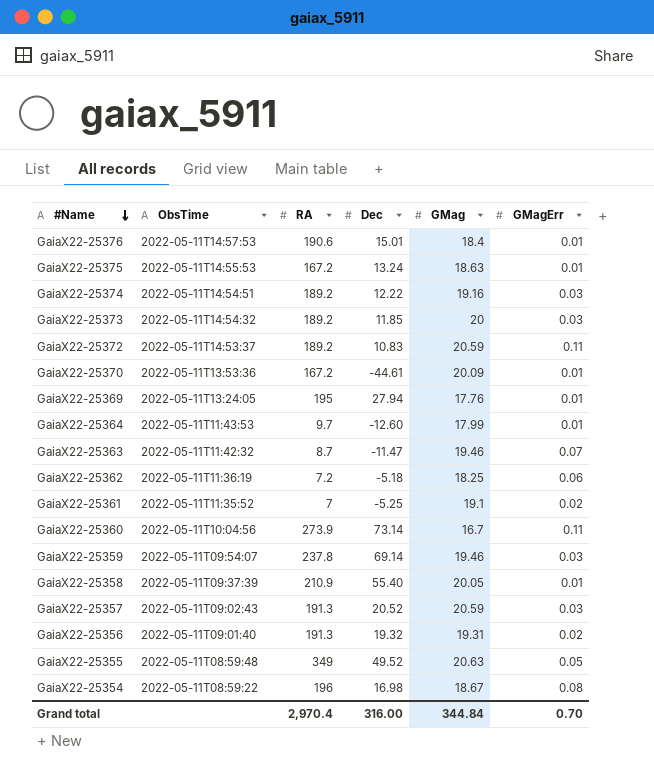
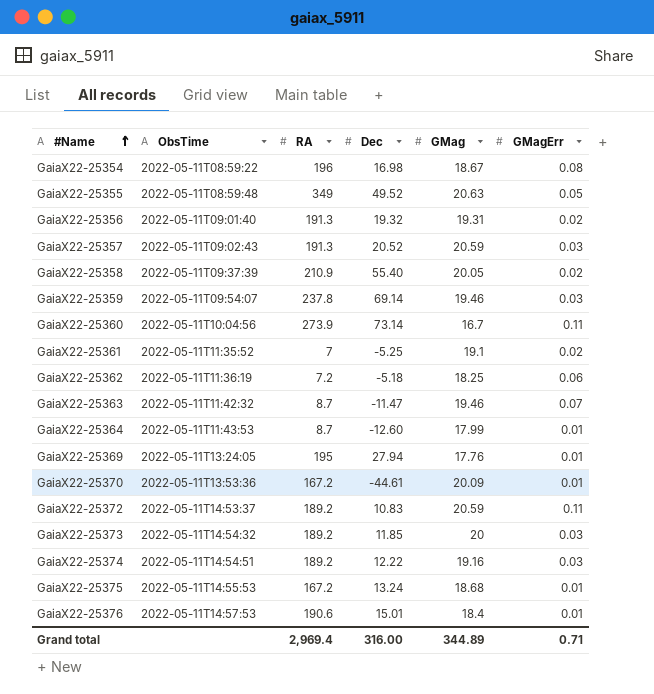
row order: #Name descending -> #Name ascending
GaiaX22-25358 | GMagErr: 0.01 -> 0.02
GaiaX22-25364 | RA: 9.7 -> 8.7
GaiaX22-25375 | GMag: 18.63 -> 18.68
Grand total | RA: 2,970.4 -> 2,969.4
Grand total | GMag: 344.84 -> 344.89
Grand total | GMagErr: 0.70 -> 0.71

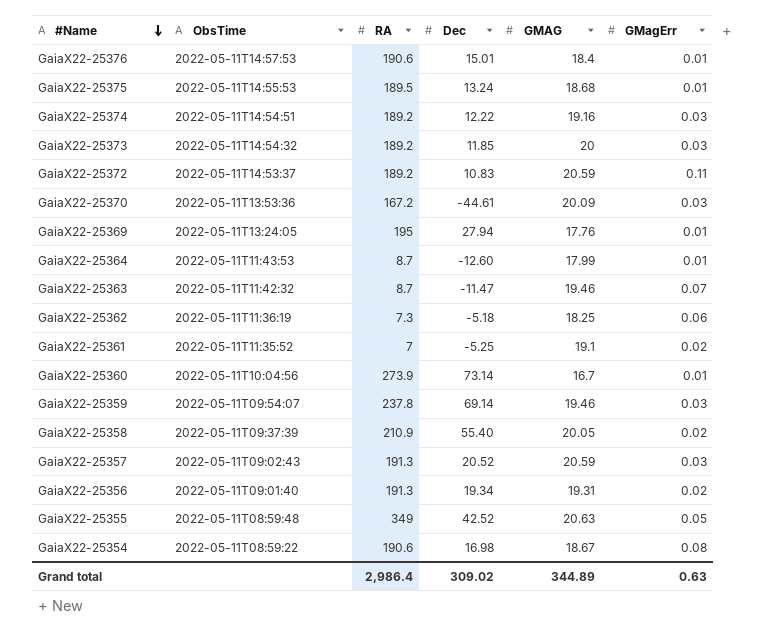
row order: #Name ascending -> #Name descending
column name: GMag -> GMAG
GaiaX22-25375 | RA: 167.2 -> 189.5
GaiaX22-25370 | GMagErr: 0.01 -> 0.03
GaiaX22-25362 | RA: 7.2 -> 7.3
GaiaX22-25360 | GMagErr: 0.11 -> 0.01
GaiaX22-25356 | Dec: 19.32 -> 19.34
GaiaX22-25355 | Dec: 49.52 -> 42.52
GaiaX22-25354 | RA: 196 -> 190.6
Grand total | RA: 2,969.4 -> 2,986.4
Grand total | Dec: 316.00 -> 309.02
Grand total | GMagErr: 0.71 -> 0.63

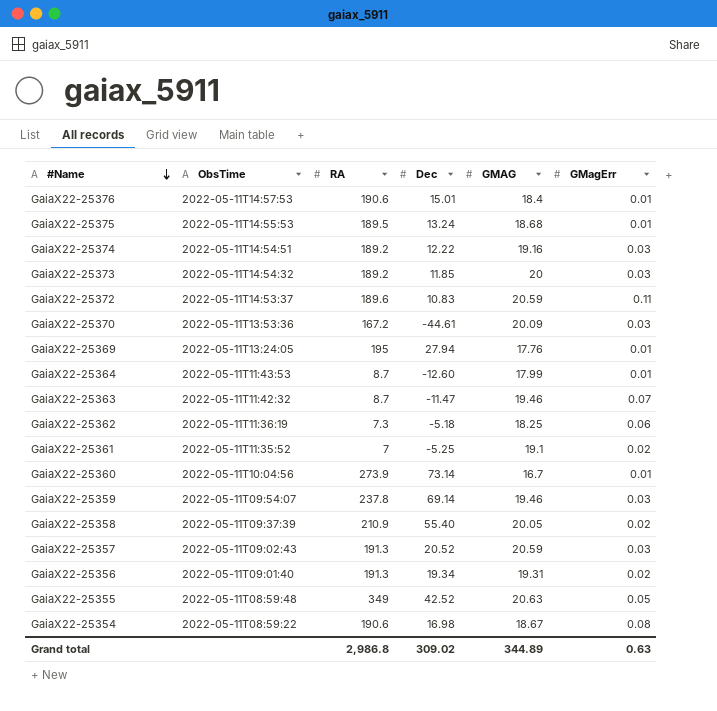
GaiaX22-25372 | RA: 189.2 -> 189.6
Grand total | RA: 2,986.4 -> 2,986.8

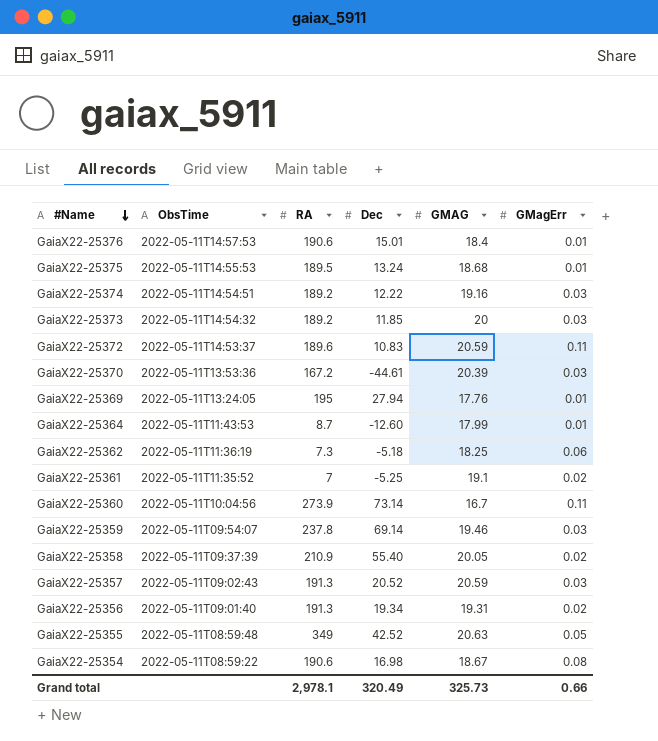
row GaiaX22-25363: 2022-05-11T11:42:32 | 8.7 | -11.47 | 19.46 | 0.07 -> none
GaiaX22-25370 | GMAG: 20.09 -> 20.39
GaiaX22-25360 | GMagErr: 0.01 -> 0.11
Grand total | RA: 2,986.8 -> 2,978.1
Grand total | Dec: 309.02 -> 320.49
Grand total | GMAG: 344.89 -> 325.73
Grand total | GMagErr: 0.63 -> 0.66

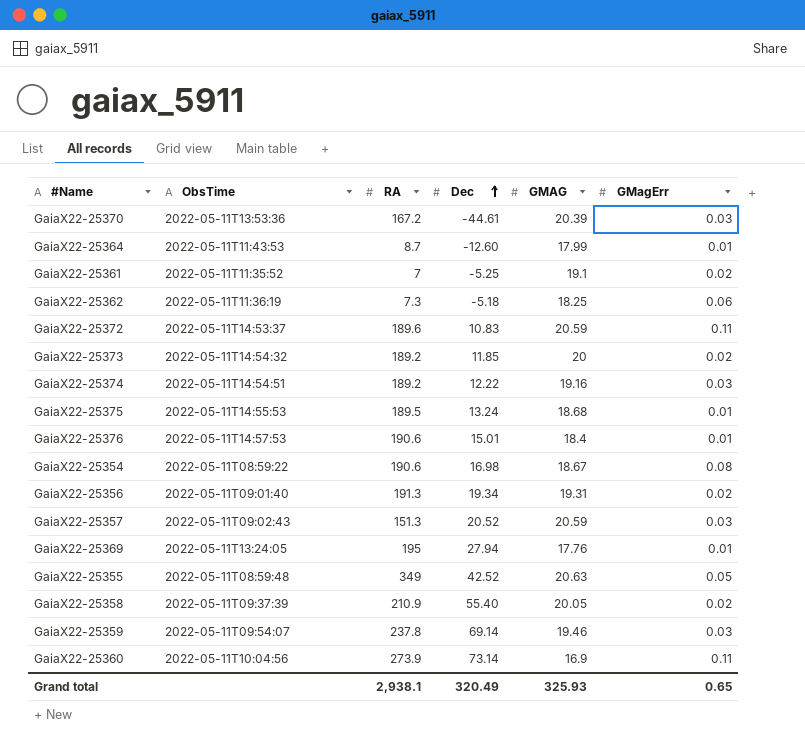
row order: #Name descending -> Dec ascending
GaiaX22-25373 | GMagErr: 0.03 -> 0.02
GaiaX22-25357 | RA: 191.3 -> 151.3
GaiaX22-25360 | GMAG: 16.7 -> 16.9
Grand total | RA: 2,978.1 -> 2,938.1
Grand total | GMAG: 325.73 -> 325.93
Grand total | GMagErr: 0.66 -> 0.65

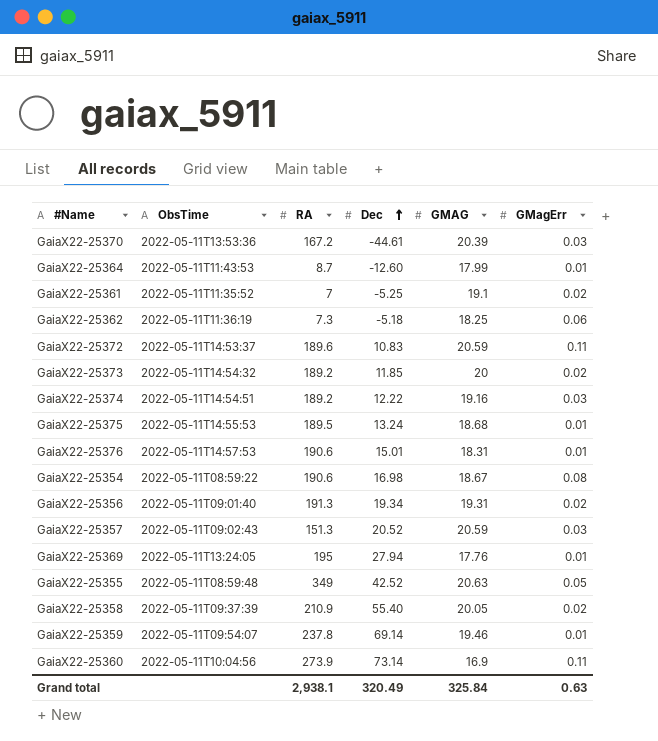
GaiaX22-25376 | GMAG: 18.4 -> 18.31
GaiaX22-25359 | GMagErr: 0.03 -> 0.01
Grand total | GMAG: 325.93 -> 325.84
Grand total | GMagErr: 0.65 -> 0.63

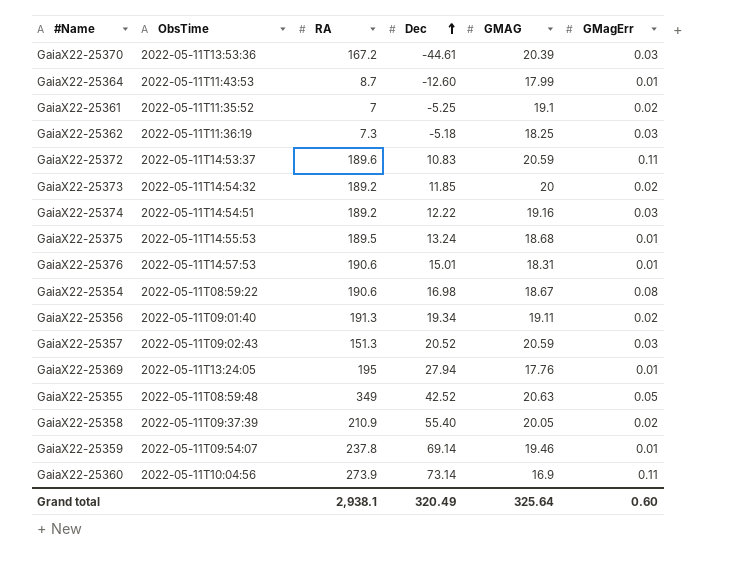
GaiaX22-25362 | GMagErr: 0.06 -> 0.03
GaiaX22-25356 | GMAG: 19.31 -> 19.11
Grand total | GMAG: 325.84 -> 325.64
Grand total | GMagErr: 0.63 -> 0.60

